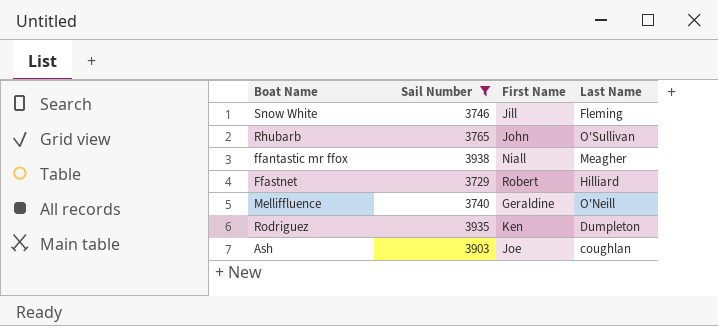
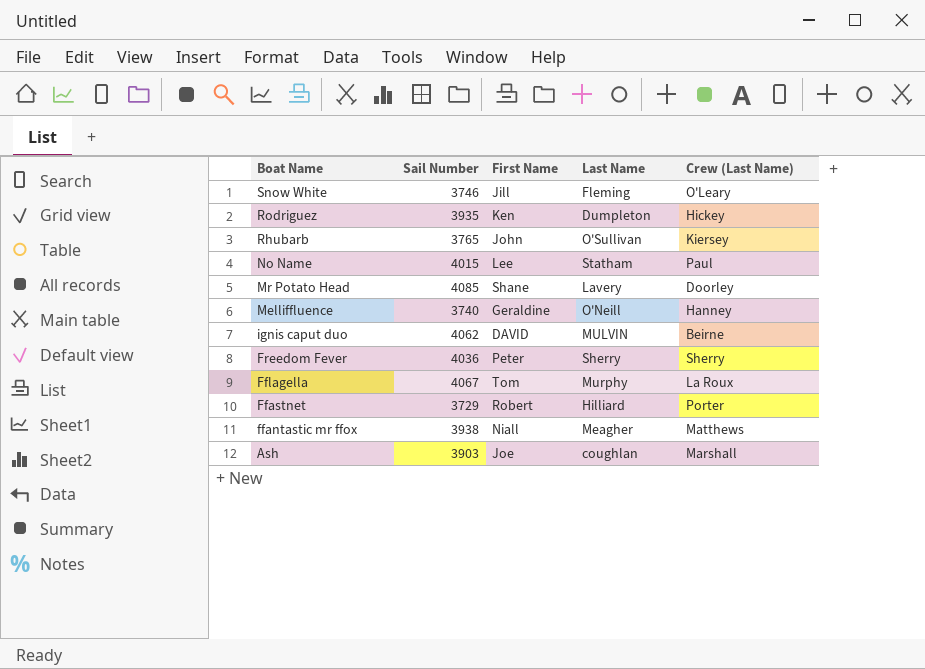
filter: Sail Number <= 3938 -> none
row order: none -> Boat Name descending
column Crew (Last Name) | position: none -> 5

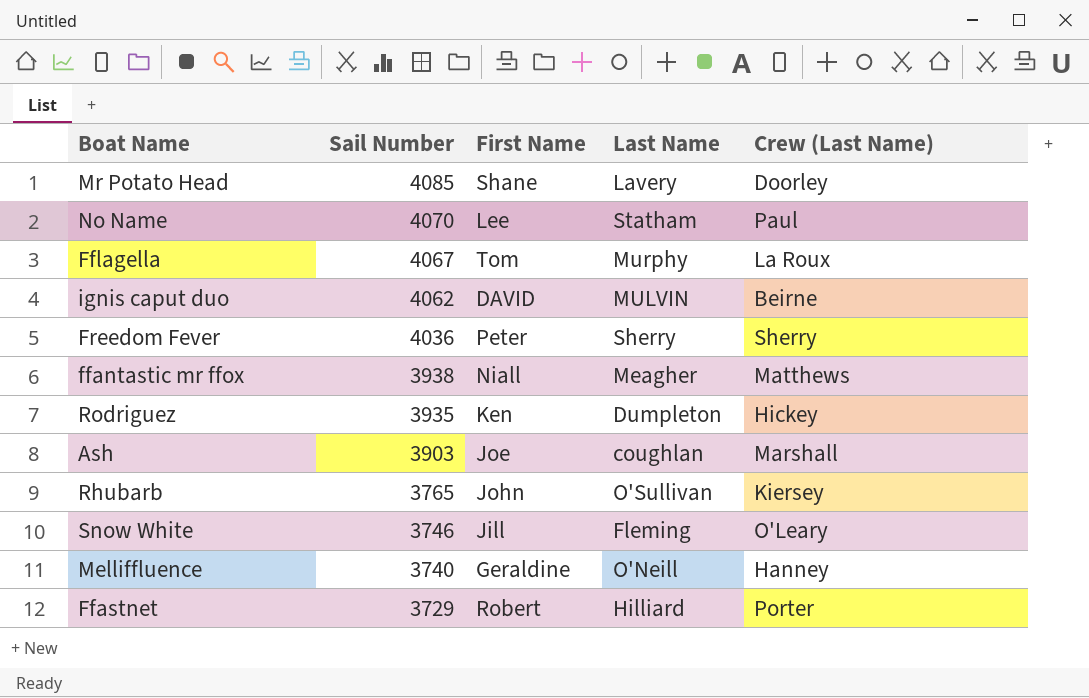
row order: Boat Name descending -> Sail Number descending
No Name | Sail Number: 4015 -> 4070

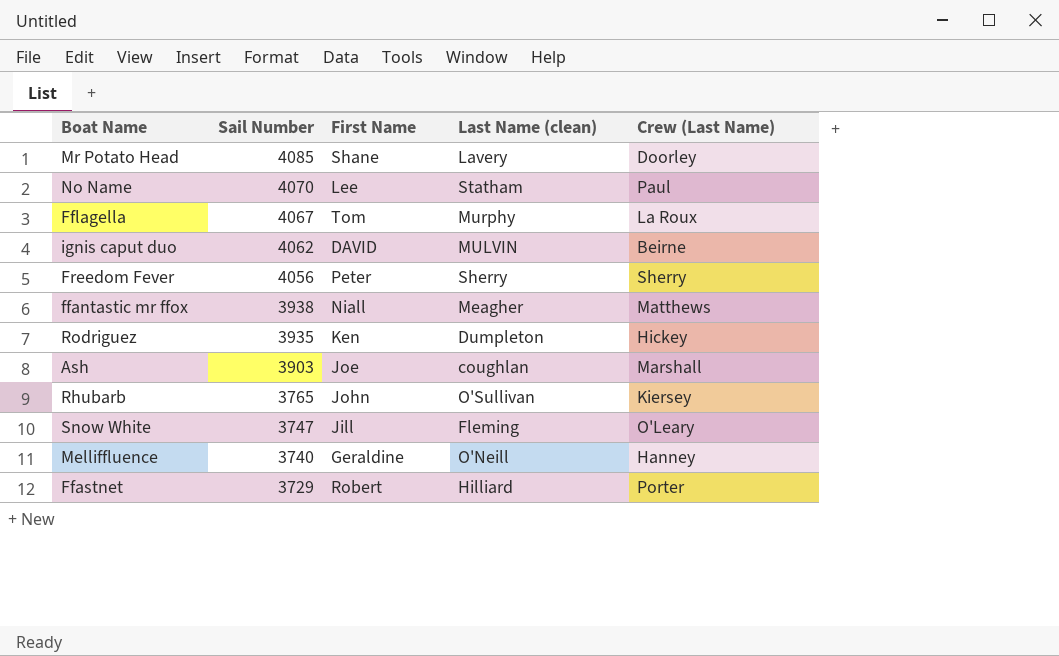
column name: Last Name -> Last Name (clean)
Freedom Fever | Sail Number: 4036 -> 4056
Snow White | Sail Number: 3746 -> 3747

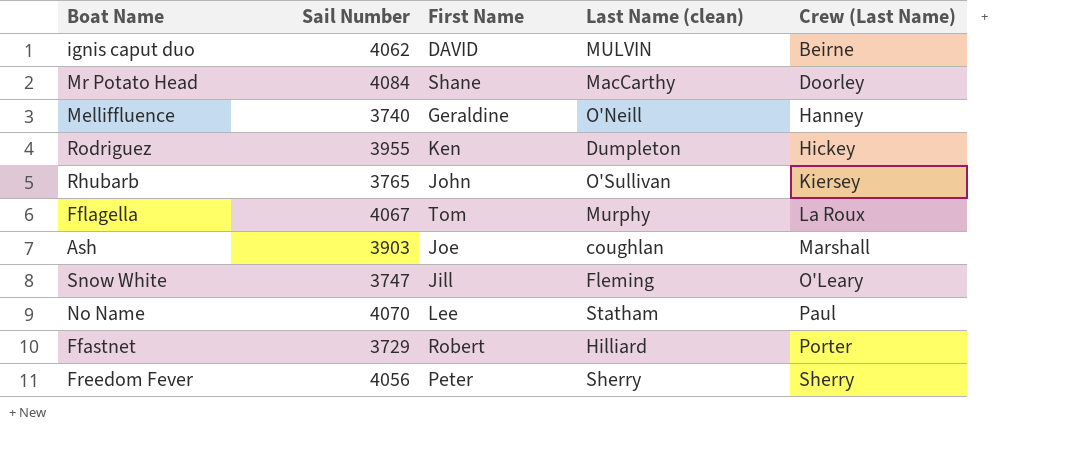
row order: Sail Number descending -> Crew (Last Name) ascending
row ffantastic mr ffox: 3938 | Niall | Meagher | Matthews -> none
Mr Potato Head | Sail Number: 4085 -> 4084
Mr Potato Head | Last Name (clean): Lavery -> MacCarthy
Rodriguez | Sail Number: 3935 -> 3955

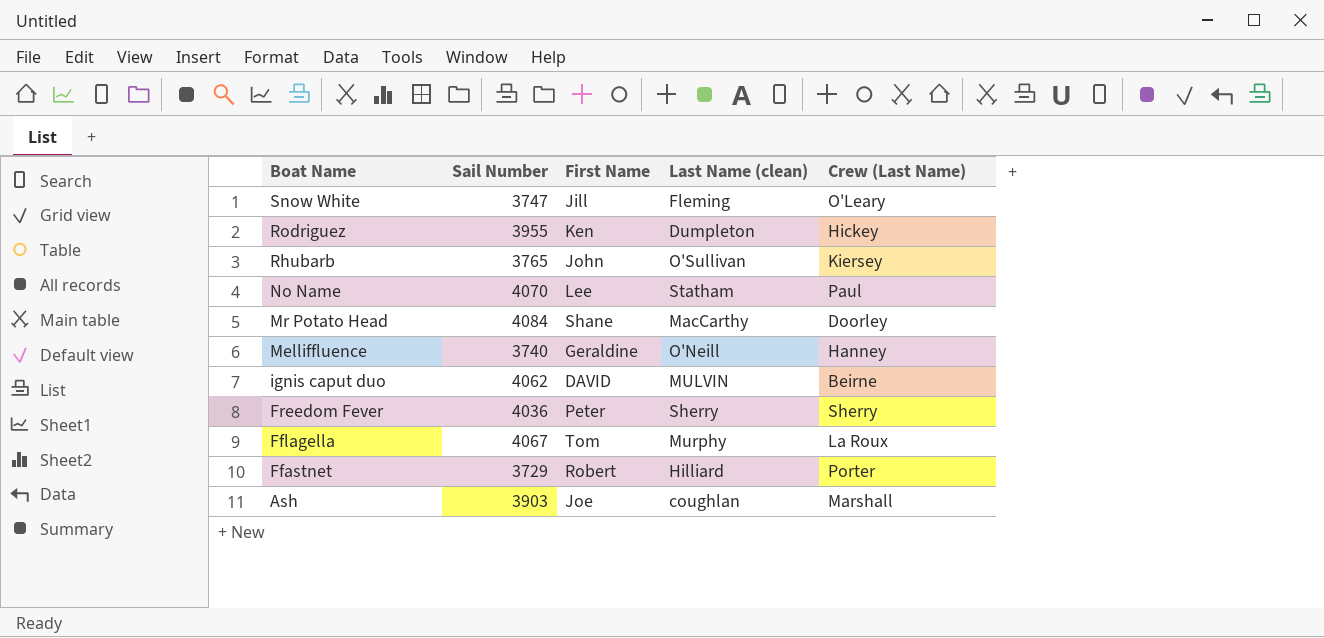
row order: Crew (Last Name) ascending -> Boat Name descending
Freedom Fever | Sail Number: 4056 -> 4036

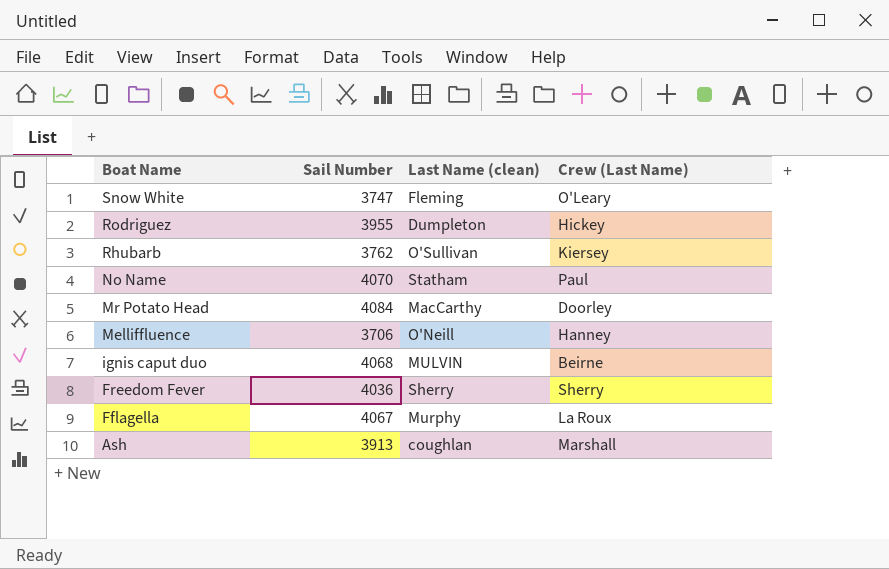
column First Name | position: 3 -> none
row Ffastnet: 3729 | Robert | Hilliard | Porter -> none
Rhubarb | Sail Number: 3765 -> 3762
Melliffluence | Sail Number: 3740 -> 3706
ignis caput duo | Sail Number: 4062 -> 4068
Ash | Sail Number: 3903 -> 3913

